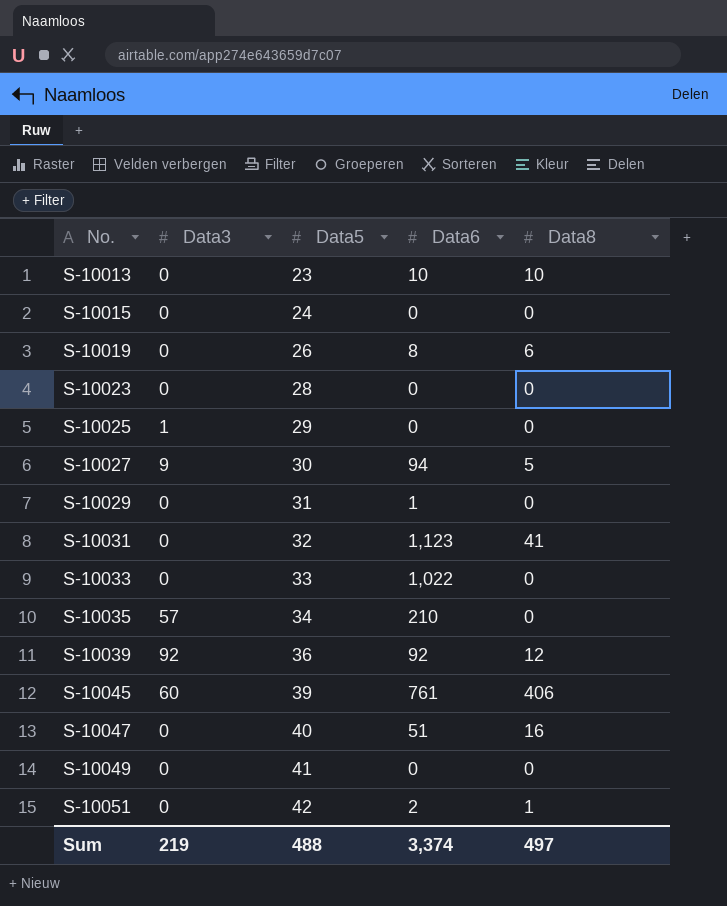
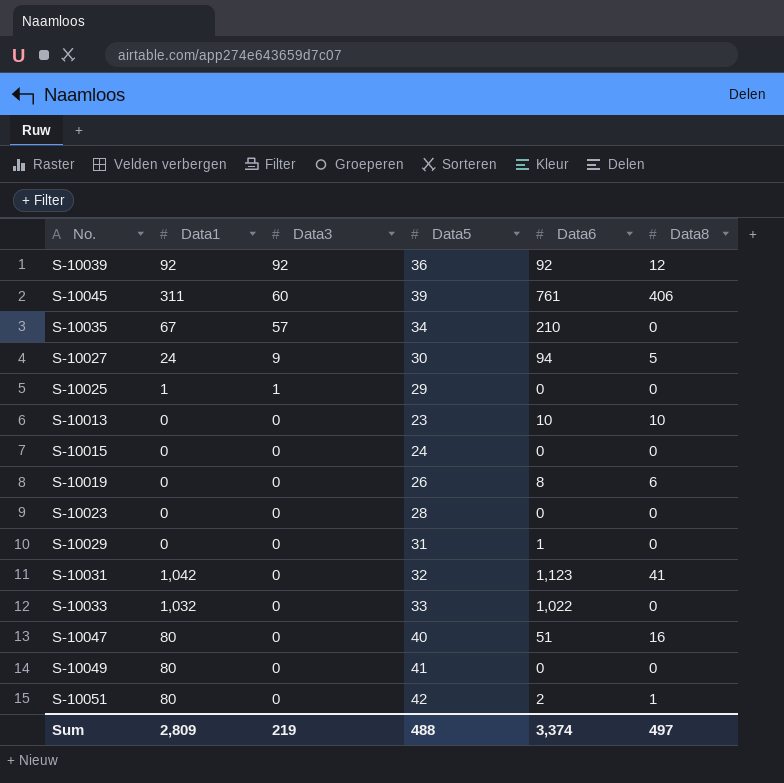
row order: No. ascending -> Data3 descending
column Data1 | position: none -> 2

